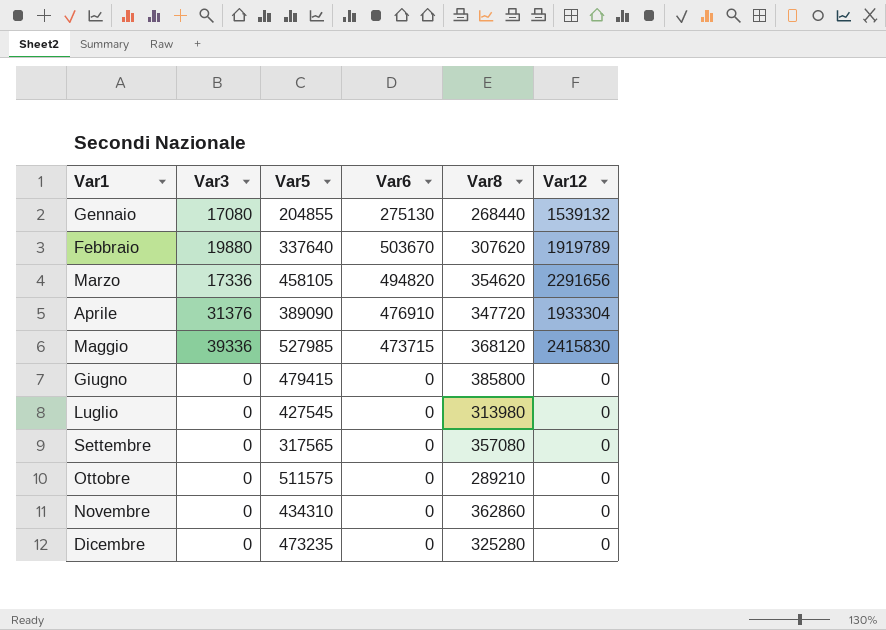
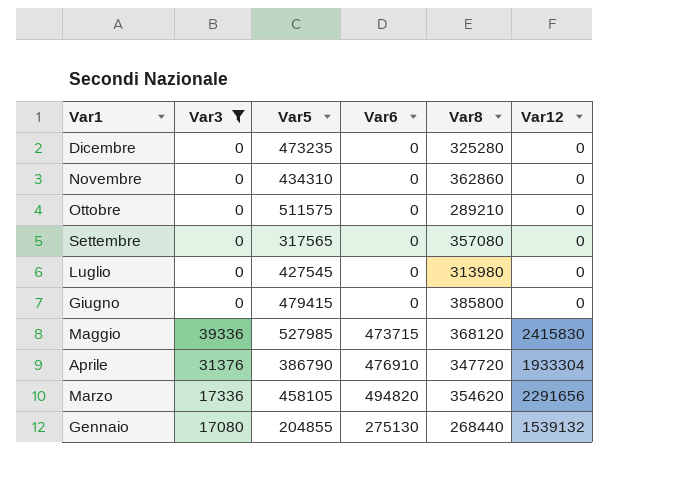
filter: none -> Var3 != 19880
row order: Var1 ascending -> Var1 descending
Aprile | Var5: 389090 -> 386790

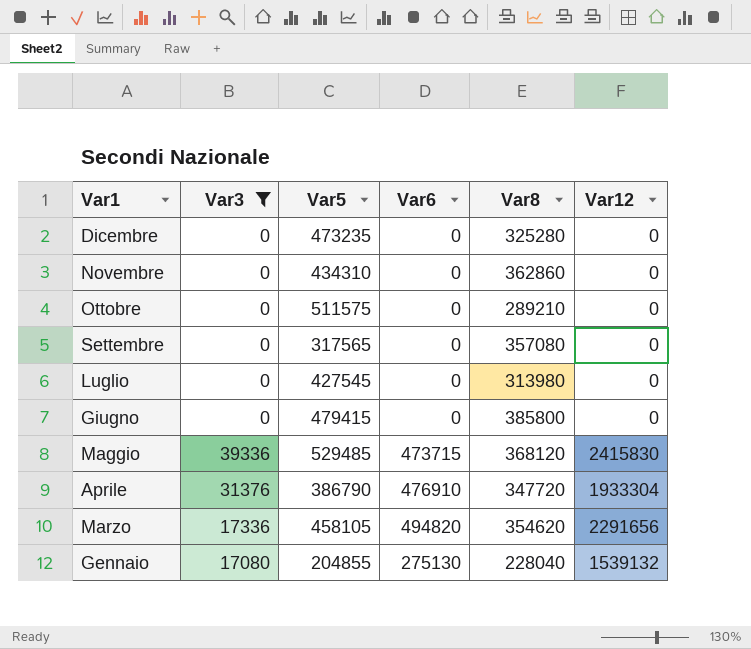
Maggio | Var5: 527985 -> 529485
Gennaio | Var8: 268440 -> 228040

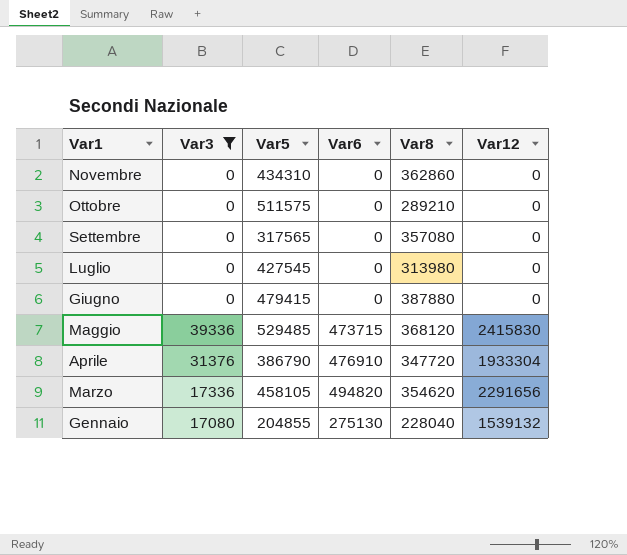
row Dicembre: 0 | 473235 | 0 | 325280 | 0 -> none
Giugno | Var8: 385800 -> 387880

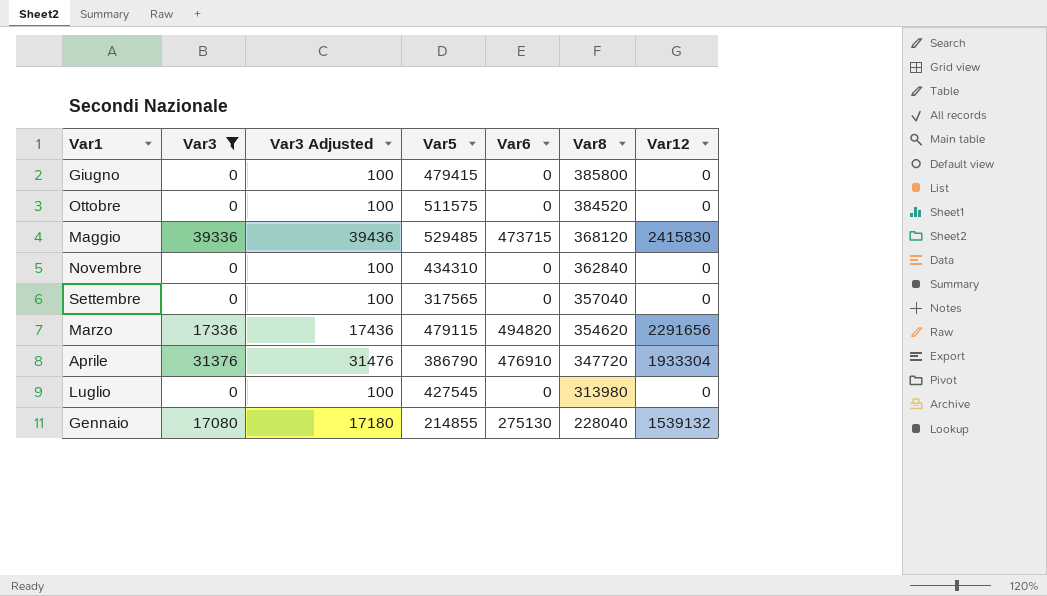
row order: Var1 descending -> Var8 descending
column Var3 Adjusted | formula: none -> [Var3] + 100
Giugno | Var8: 387880 -> 385800
Ottobre | Var8: 289210 -> 384520
Novembre | Var8: 362860 -> 362840
Settembre | Var8: 357080 -> 357040
Marzo | Var5: 458105 -> 479115
Gennaio | Var5: 204855 -> 214855

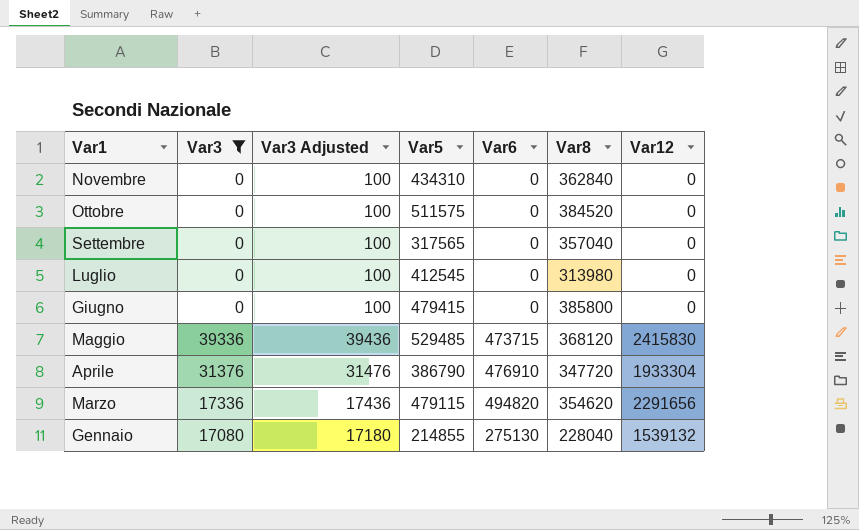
row order: Var8 descending -> Var1 descending
Luglio | Var5: 427545 -> 412545

